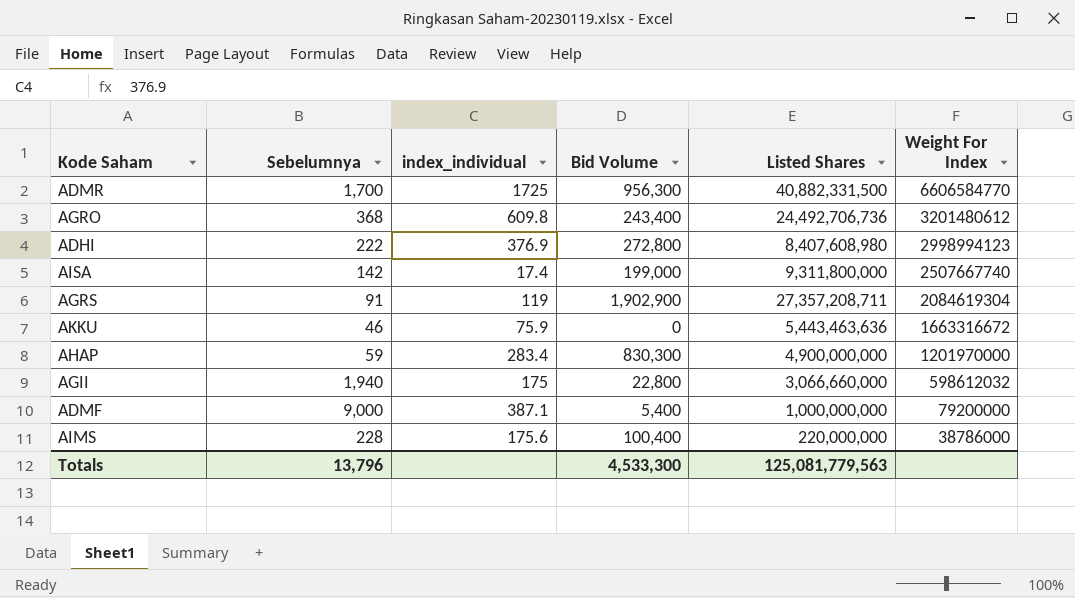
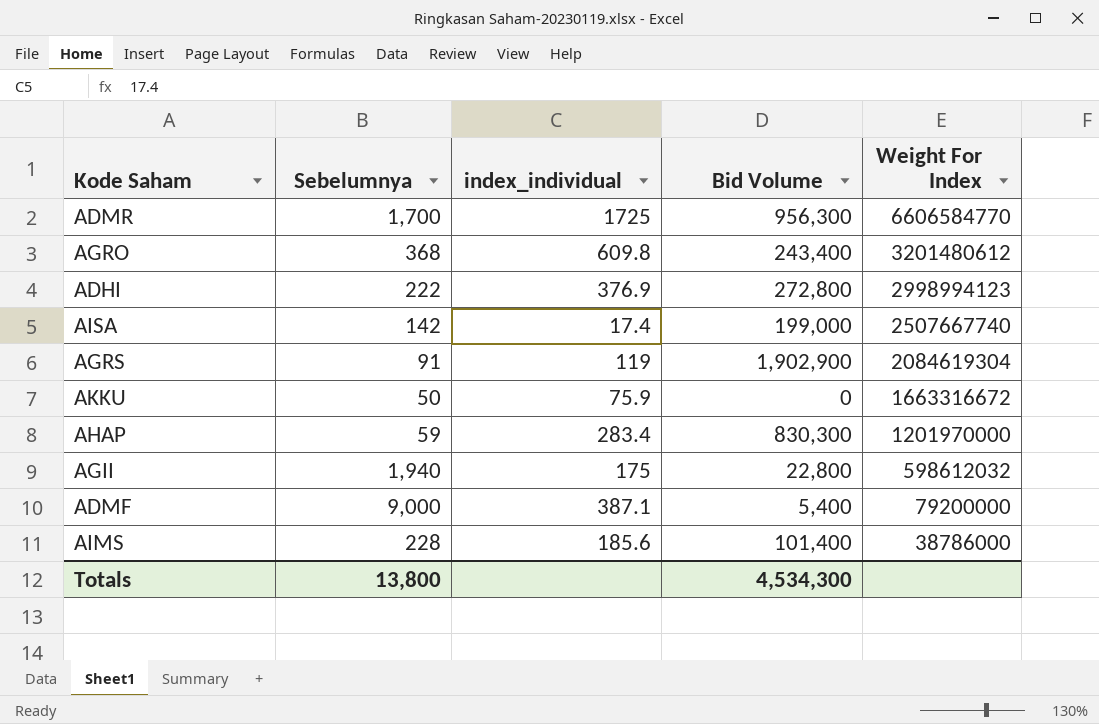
column Listed Shares | position: 5 -> none
AKKU | Sebelumnya: 46 -> 50
AIMS | index_individual: 175.6 -> 185.6
AIMS | Bid Volume: 100,400 -> 101,400
Totals | Sebelumnya: 13,796 -> 13,800
Totals | Bid Volume: 4,533,300 -> 4,534,300

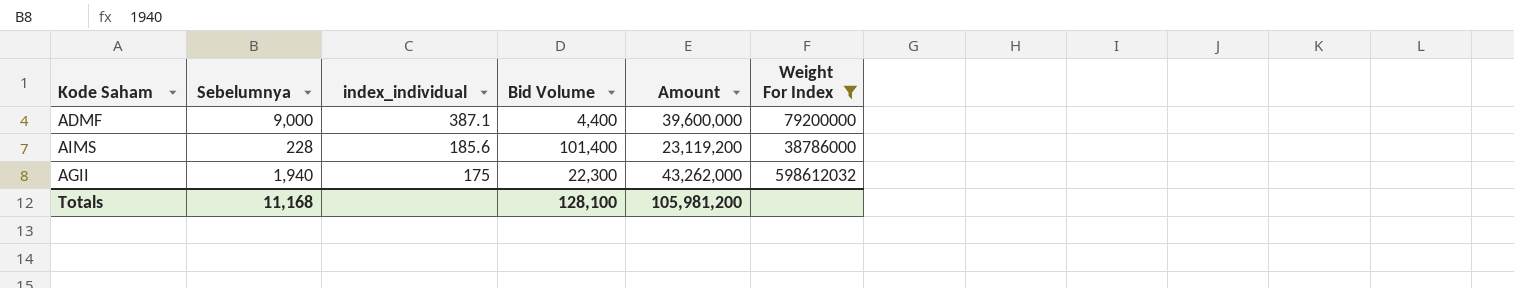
filter: none -> Weight For Index <= 598612032
row order: Weight For Index descending -> index_individual descending
column Amount | formula: none -> [Sebelumnya] * [Bid Volume]
ADMF | Bid Volume: 5,400 -> 4,400
AGII | Bid Volume: 22,800 -> 22,300
Totals | Sebelumnya: 13,800 -> 11,168
Totals | Bid Volume: 4,534,300 -> 128,100

